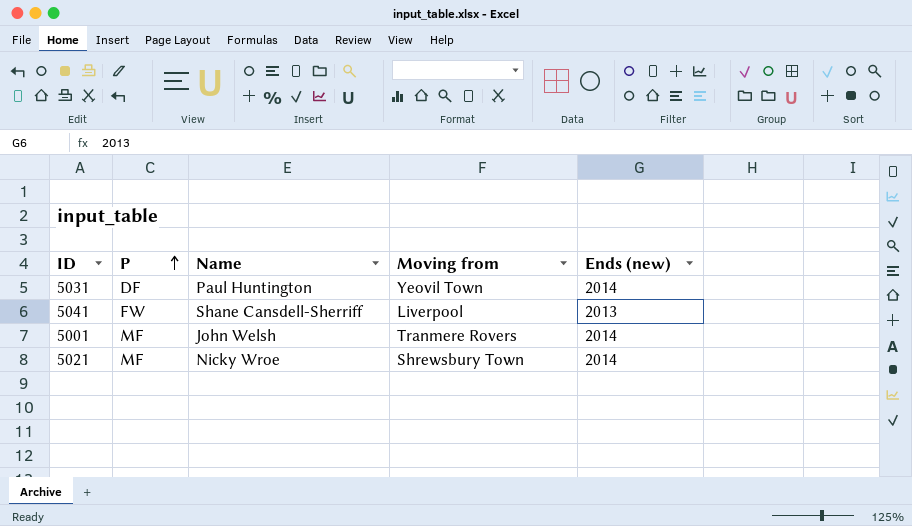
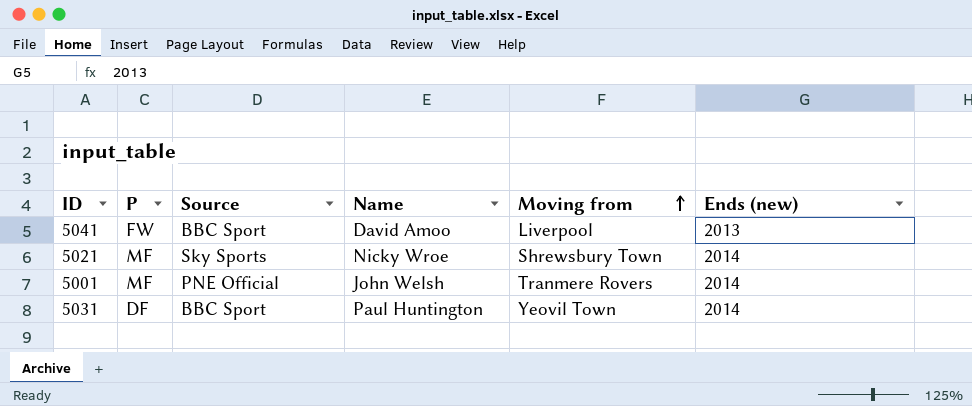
row order: P ascending -> Moving from ascending
column Source | position: none -> 3
5041 | Name: Shane Cansdell-Sherriff -> David Amoo

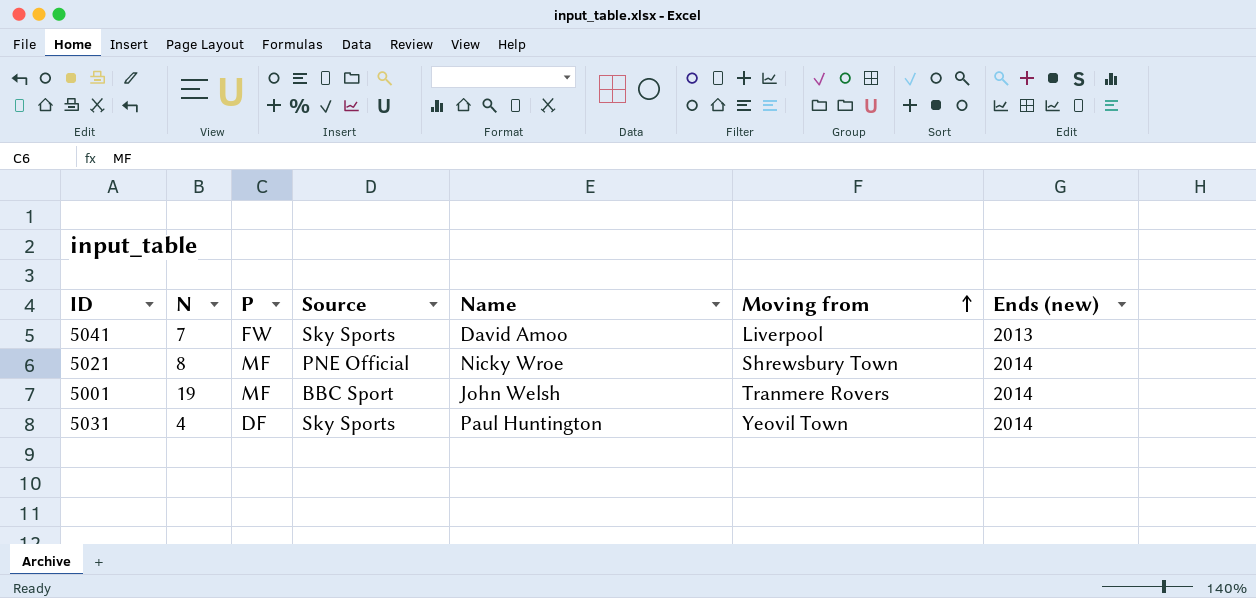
column N | position: none -> 2
5041 | Source: BBC Sport -> Sky Sports
5021 | Source: Sky Sports -> PNE Official
5001 | Source: PNE Official -> BBC Sport
5031 | Source: BBC Sport -> Sky Sports

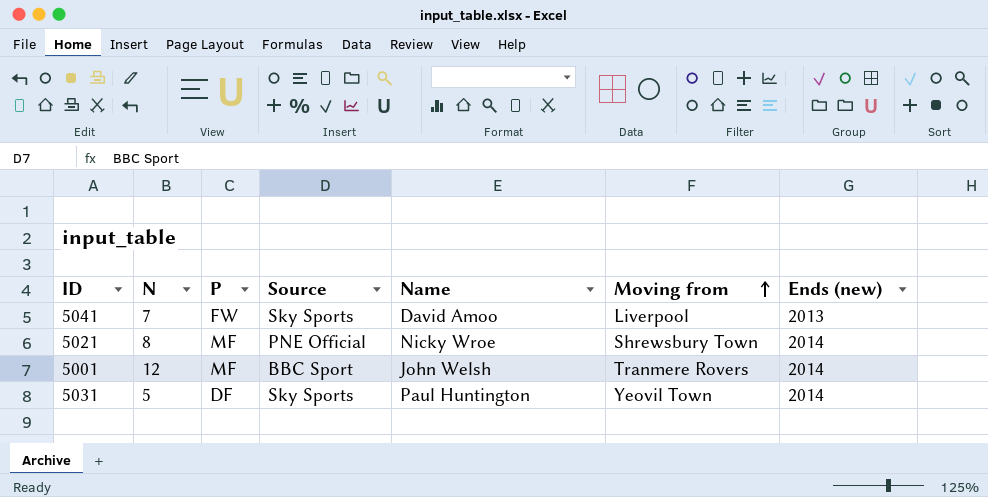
5001 | N: 19 -> 12
5031 | N: 4 -> 5

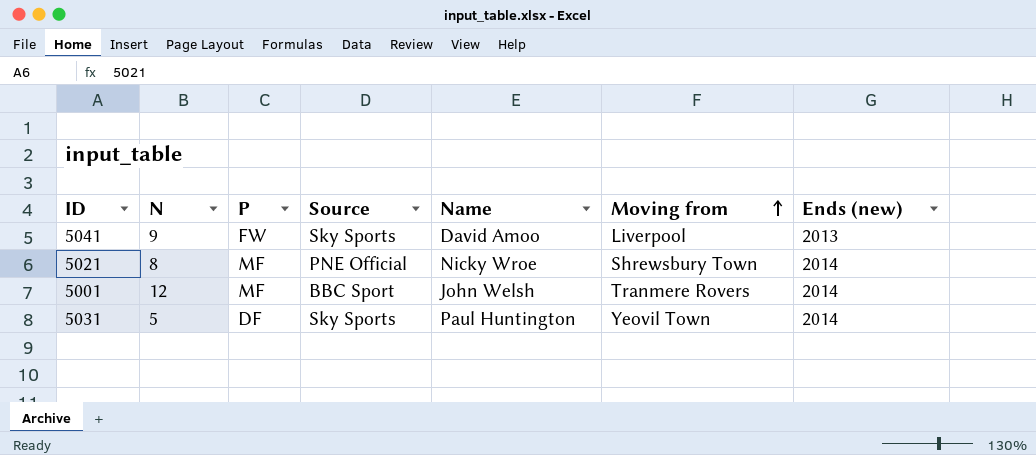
5041 | N: 7 -> 9

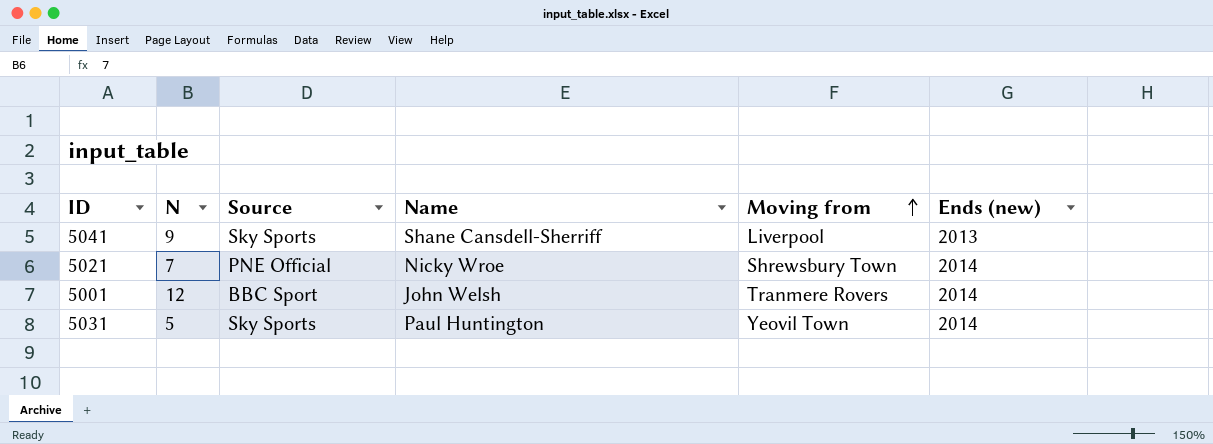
column P | position: 3 -> none
5041 | Name: David Amoo -> Shane Cansdell-Sherriff
5021 | N: 8 -> 7

